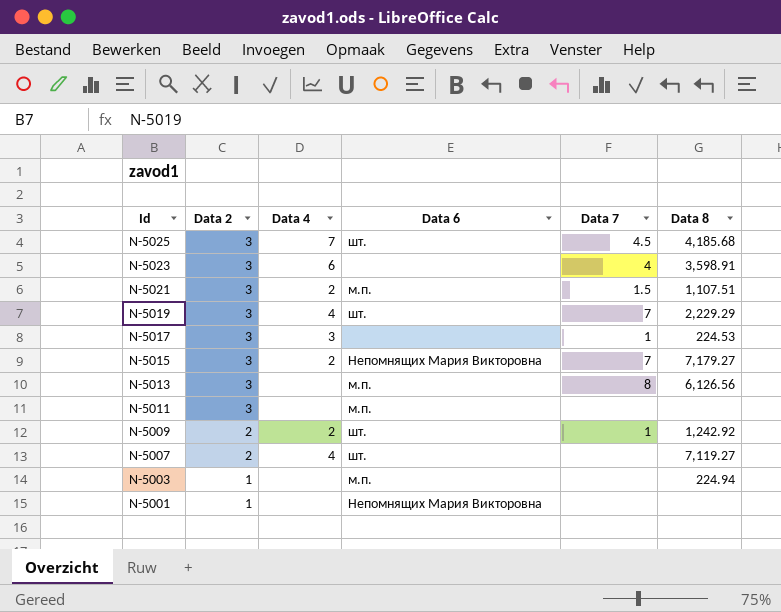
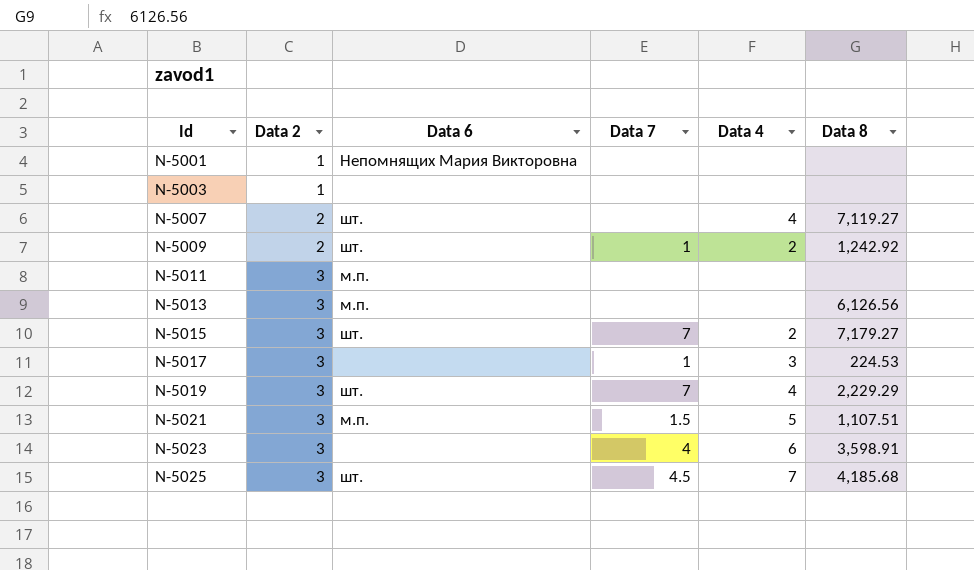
row order: Id descending -> Id ascending
column Data 4 | position: 3 -> 5
N-5003 | Data 6: м.п. -> none
N-5003 | Data 8: 224.94 -> none
N-5013 | Data 7: 8 -> none
N-5015 | Data 6: Непомнящих Мария Викторовна -> шт.
N-5021 | Data 4: 2 -> 5

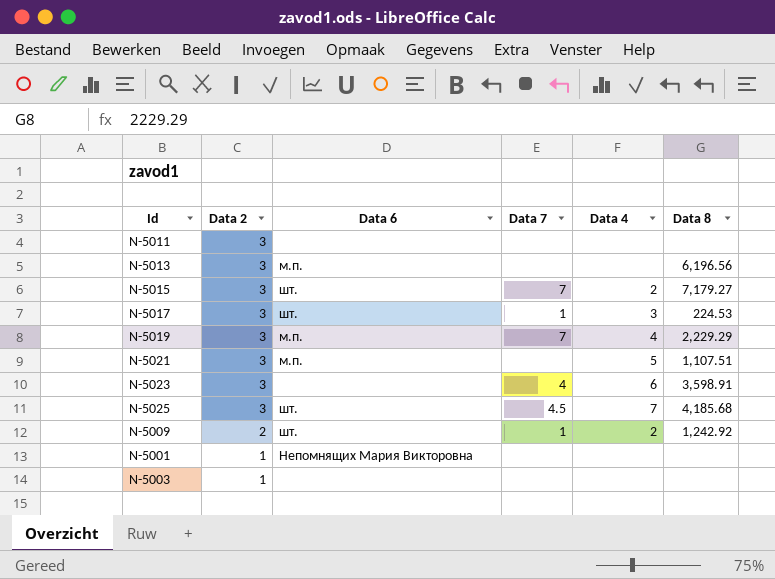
row order: Id ascending -> Data 2 descending
row N-5007: 2 | шт. | none | 4 | 7,119.27 -> none
N-5011 | Data 6: м.п. -> none
N-5013 | Data 8: 6,126.56 -> 6,196.56
N-5017 | Data 6: none -> шт.
N-5019 | Data 6: шт. -> м.п.
N-5021 | Data 7: 1.5 -> none

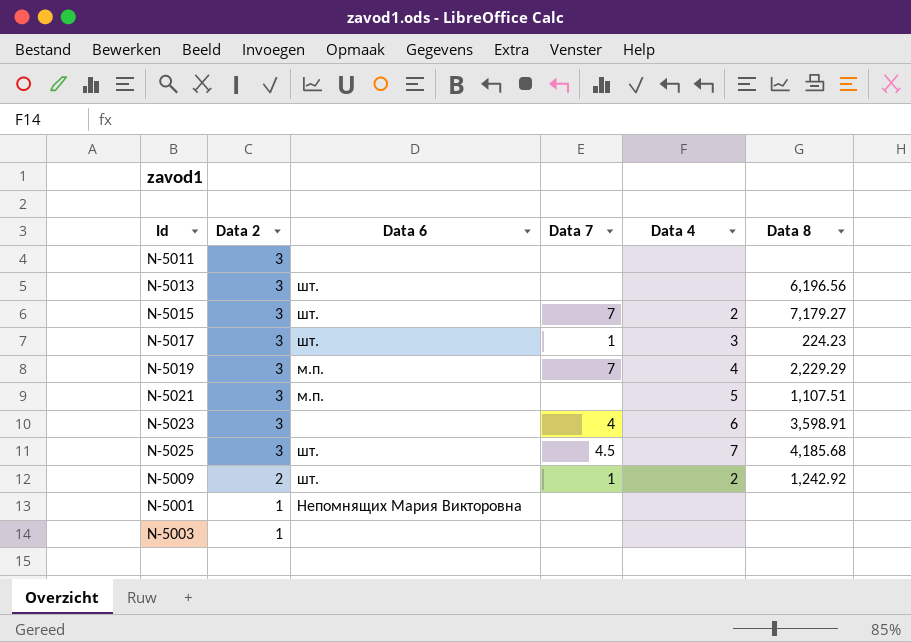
N-5013 | Data 6: м.п. -> шт.
N-5017 | Data 8: 224.53 -> 224.23

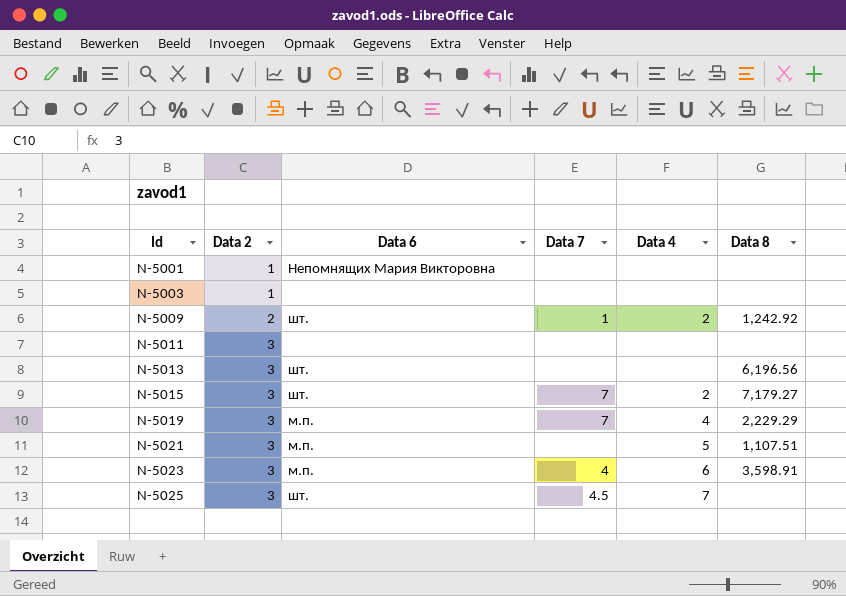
row order: Data 2 descending -> Id ascending
row N-5017: 3 | шт. | 1 | 3 | 224.23 -> none
N-5023 | Data 6: none -> м.п.
N-5025 | Data 8: 4,185.68 -> none

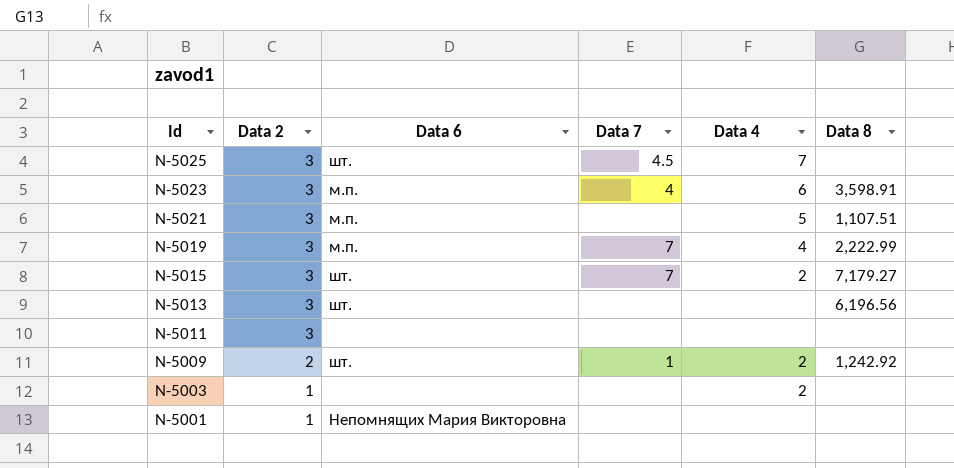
row order: Id ascending -> Id descending
N-5019 | Data 8: 2,229.29 -> 2,222.99
N-5003 | Data 4: none -> 2

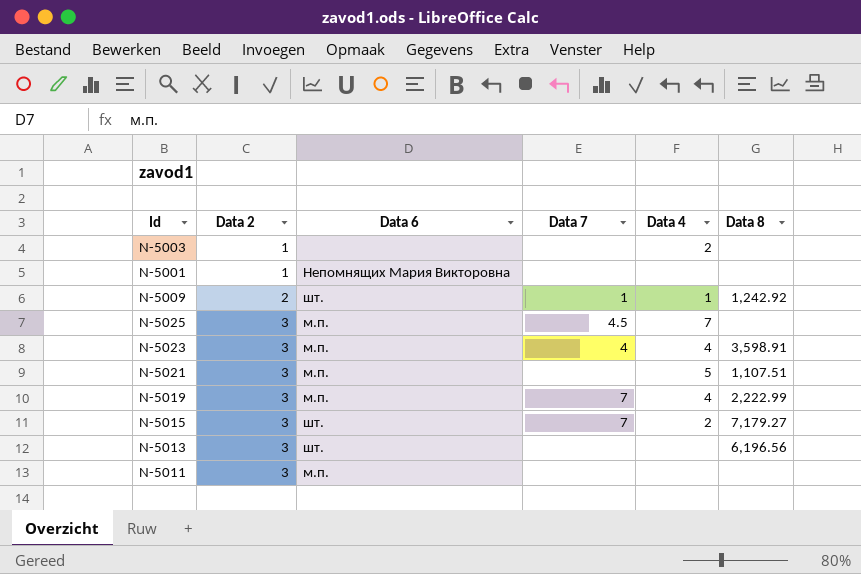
row order: Id descending -> Data 2 ascending
N-5009 | Data 4: 2 -> 1
N-5025 | Data 6: шт. -> м.п.
N-5023 | Data 4: 6 -> 4
N-5011 | Data 6: none -> м.п.

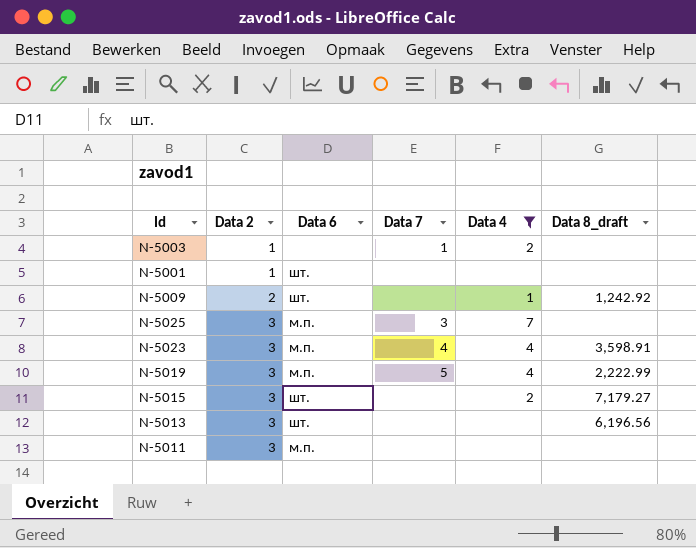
filter: none -> Data 4 != 5
column name: Data 8 -> Data 8_draft
N-5003 | Data 7: none -> 1
N-5001 | Data 6: Непомнящих Мария Викторовна -> шт.
N-5009 | Data 7: 1 -> none
N-5025 | Data 7: 4.5 -> 3
N-5019 | Data 7: 7 -> 5
N-5015 | Data 7: 7 -> none

